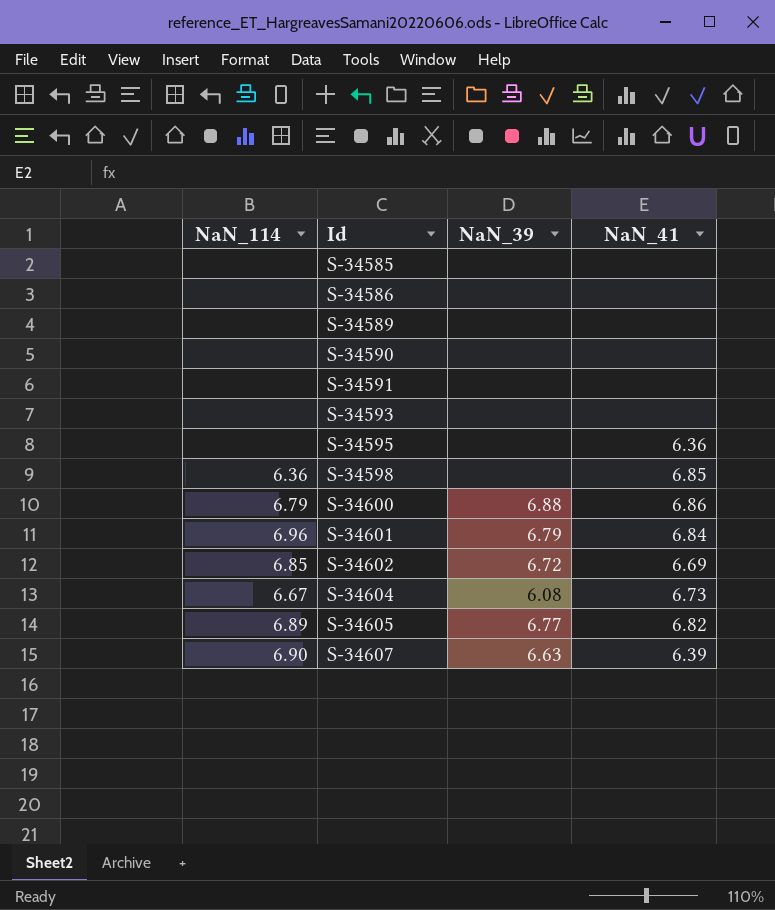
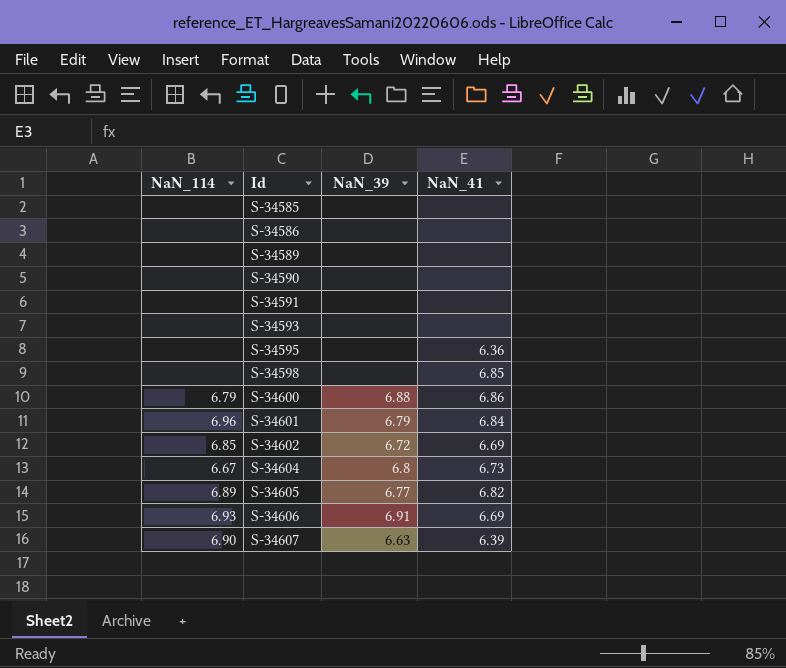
S-34598 | NaN_114: 6.36 -> none
S-34604 | NaN_39: 6.08 -> 6.8
row S-34606: none -> 6.93 | 6.91 | 6.69

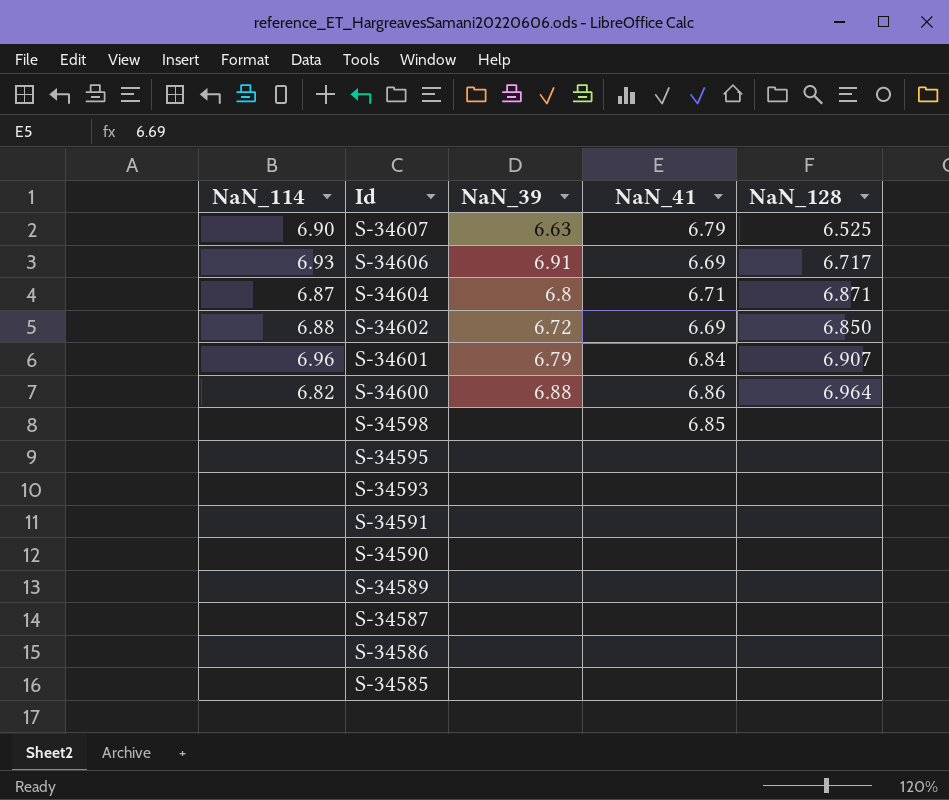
row order: Id ascending -> Id descending
column NaN_128 | position: none -> 5
row S-34605: 6.89 | 6.77 | 6.82 -> none
S-34607 | NaN_41: 6.39 -> 6.79
S-34604 | NaN_114: 6.67 -> 6.87
S-34604 | NaN_41: 6.73 -> 6.71
S-34602 | NaN_114: 6.85 -> 6.88
S-34600 | NaN_114: 6.79 -> 6.82
S-34595 | NaN_41: 6.36 -> none
row S-34587: none -> none | none | none | none

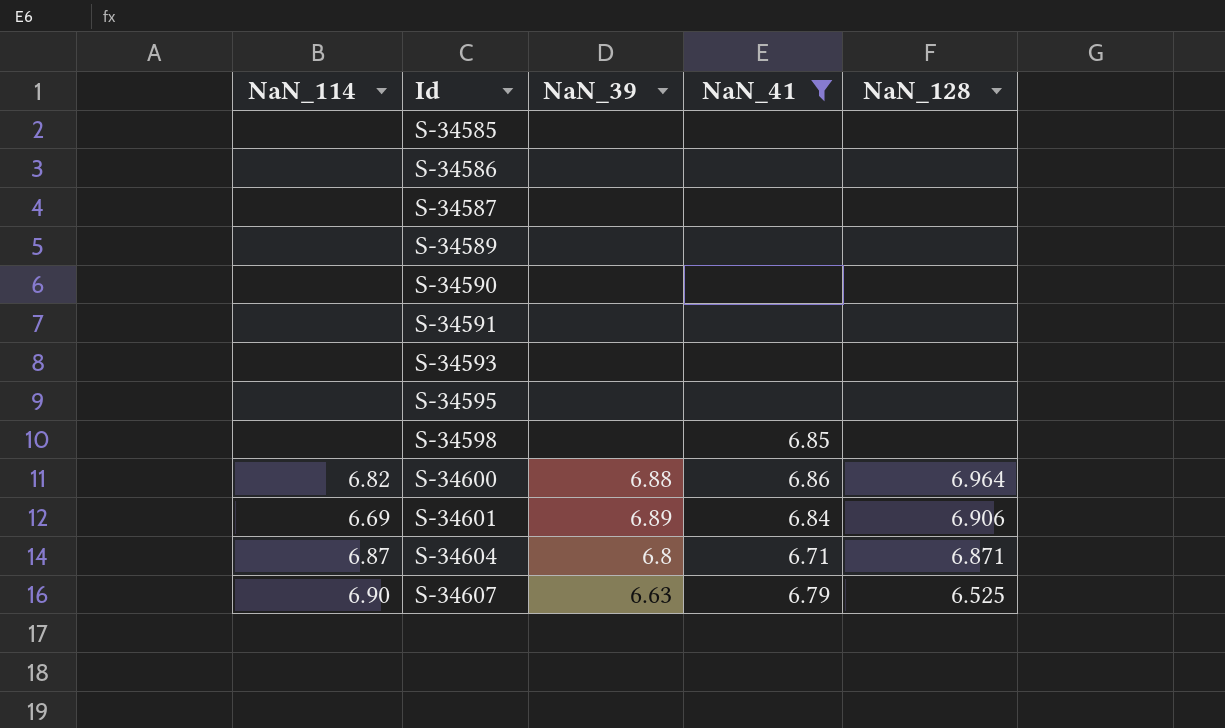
filter: none -> NaN_41 != 6.69
row order: Id descending -> Id ascending
S-34601 | NaN_114: 6.96 -> 6.69
S-34601 | NaN_39: 6.79 -> 6.89
S-34601 | NaN_128: 6.907 -> 6.906

